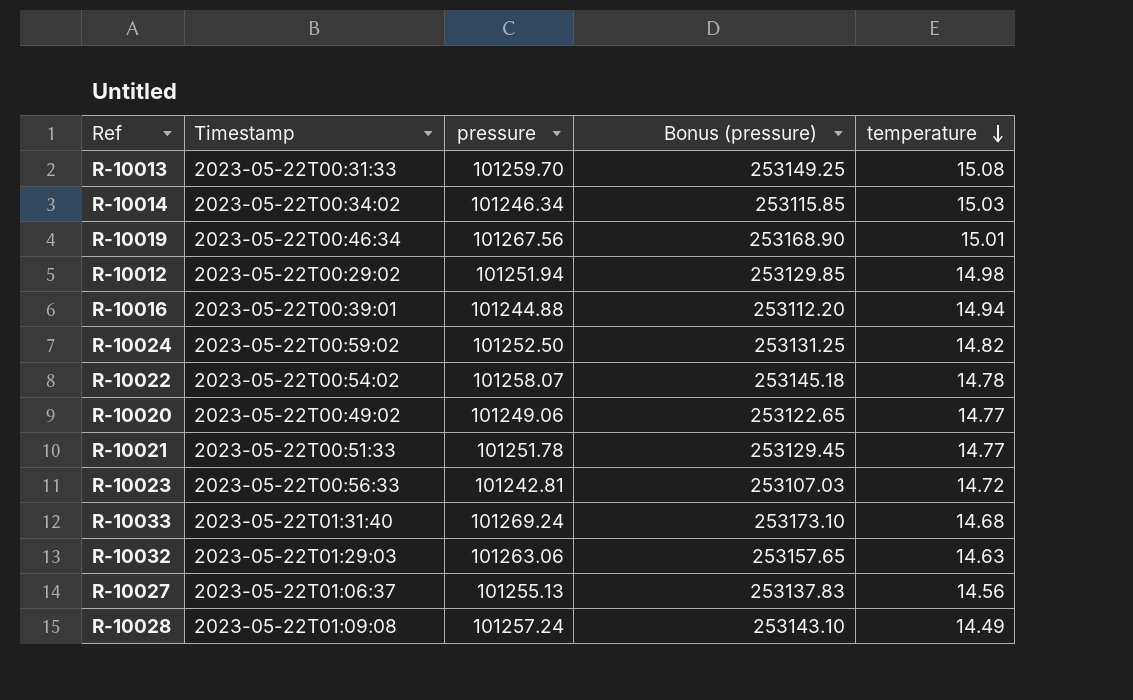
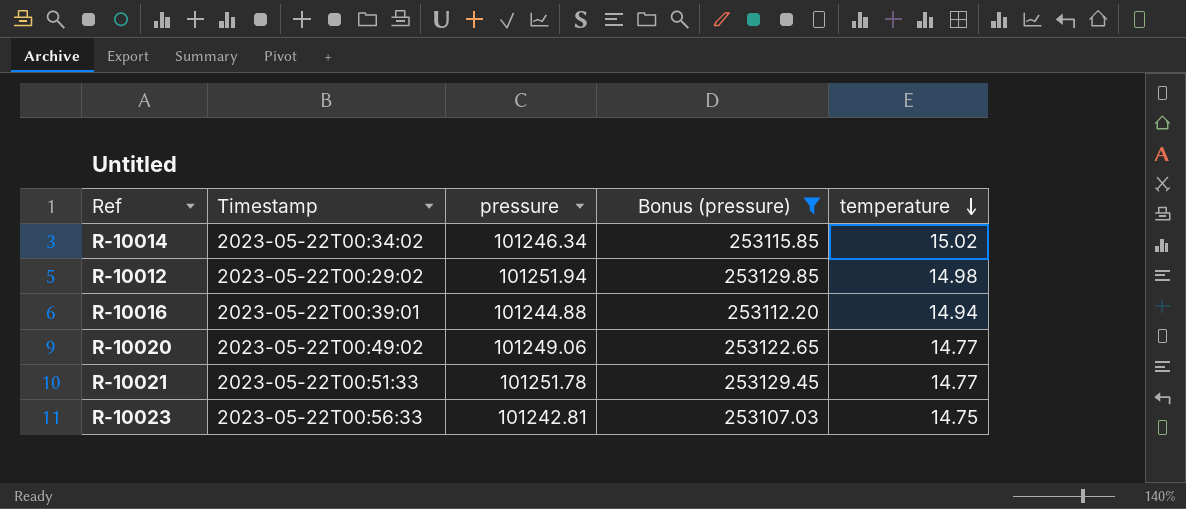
filter: none -> Bonus (pressure) <= 253129.85
R-10014 | temperature: 15.03 -> 15.02
R-10023 | temperature: 14.72 -> 14.75

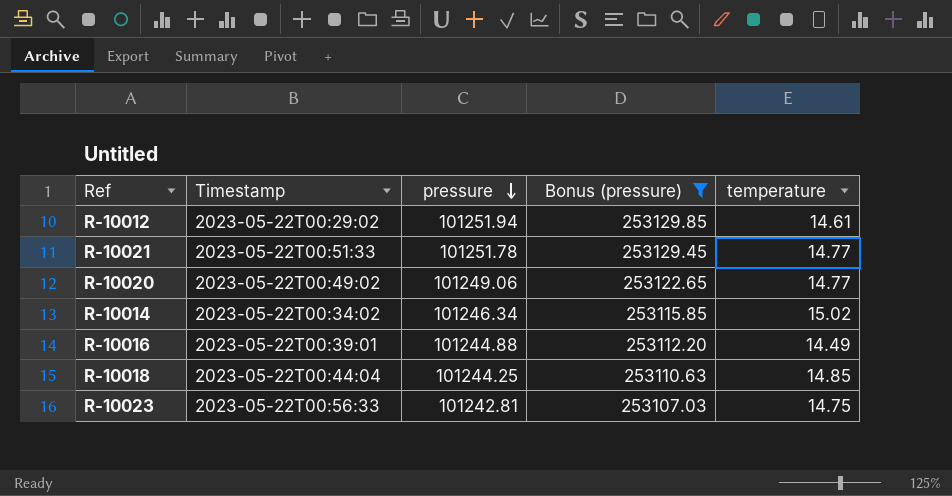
row order: temperature descending -> pressure descending
R-10012 | temperature: 14.98 -> 14.61
R-10016 | temperature: 14.94 -> 14.49
row R-10018: none -> 2023-05-22T00:44:04 | 101244.25 | 253110.63 | 14.85

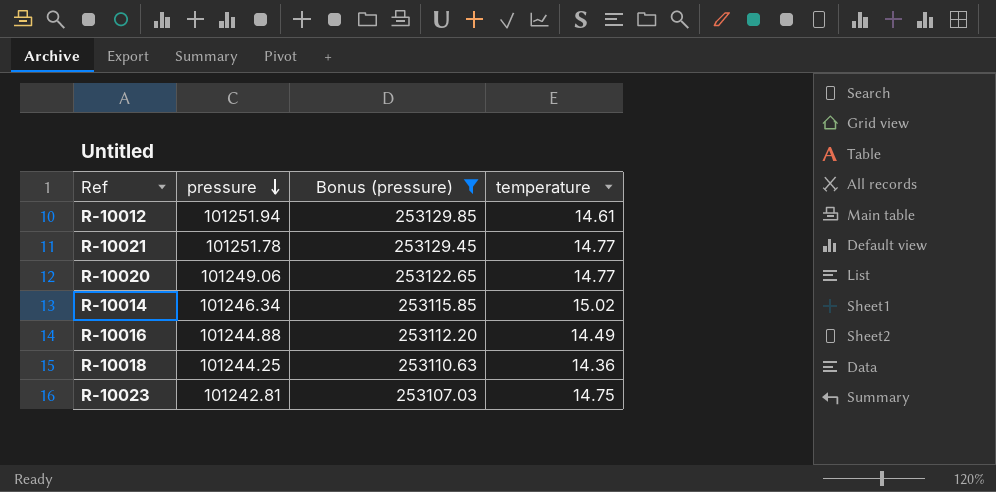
column Timestamp | position: 2 -> none
R-10018 | temperature: 14.85 -> 14.36

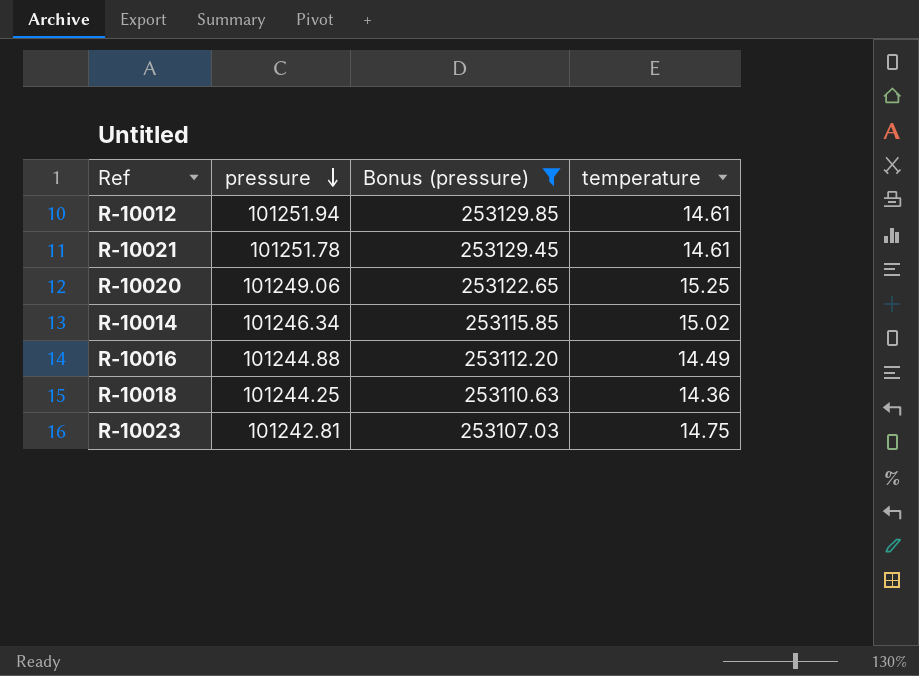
R-10021 | temperature: 14.77 -> 14.61
R-10020 | temperature: 14.77 -> 15.25

